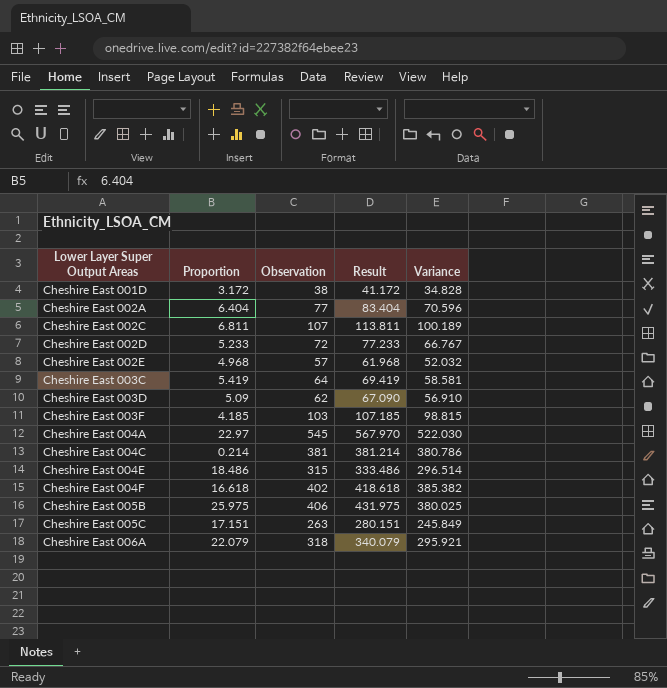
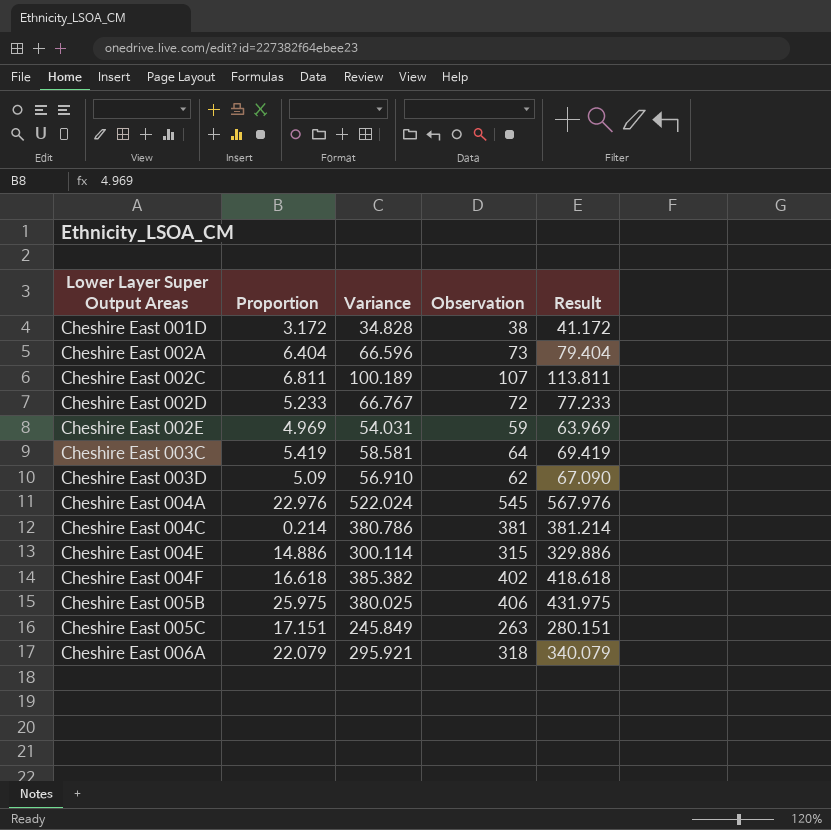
column Variance | position: 5 -> 3
row Cheshire East 003F: 4.185 | 103 | 107.185 | 98.815 -> none
Cheshire East 002A | Variance: 70.596 -> 66.596
Cheshire East 002A | Observation: 77 -> 73
Cheshire East 002A | Result: 83.404 -> 79.404
Cheshire East 002E | Proportion: 4.968 -> 4.969
Cheshire East 002E | Variance: 52.032 -> 54.031
Cheshire East 002E | Observation: 57 -> 59
Cheshire East 002E | Result: 61.968 -> 63.969
Cheshire East 004A | Proportion: 22.97 -> 22.976
Cheshire East 004A | Variance: 522.030 -> 522.024
Cheshire East 004A | Result: 567.970 -> 567.976
Cheshire East 004E | Proportion: 18.486 -> 14.886
Cheshire East 004E | Variance: 296.514 -> 300.114
Cheshire East 004E | Result: 333.486 -> 329.886

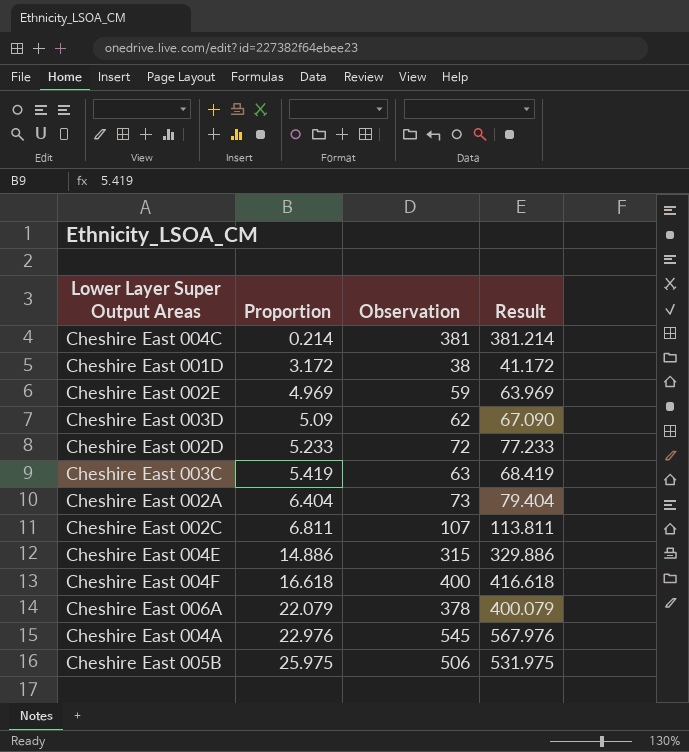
row order: Lower Layer Super Output Areas ascending -> Proportion ascending
column Variance | formula: [Observation] - [Proportion] -> none
row Cheshire East 005C: 17.151 | 245.849 | 263 | 280.151 -> none
Cheshire East 003C | Observation: 64 -> 63
Cheshire East 003C | Result: 69.419 -> 68.419
Cheshire East 004F | Observation: 402 -> 400
Cheshire East 004F | Result: 418.618 -> 416.618
Cheshire East 006A | Observation: 318 -> 378
Cheshire East 006A | Result: 340.079 -> 400.079
Cheshire East 005B | Observation: 406 -> 506
Cheshire East 005B | Result: 431.975 -> 531.975

